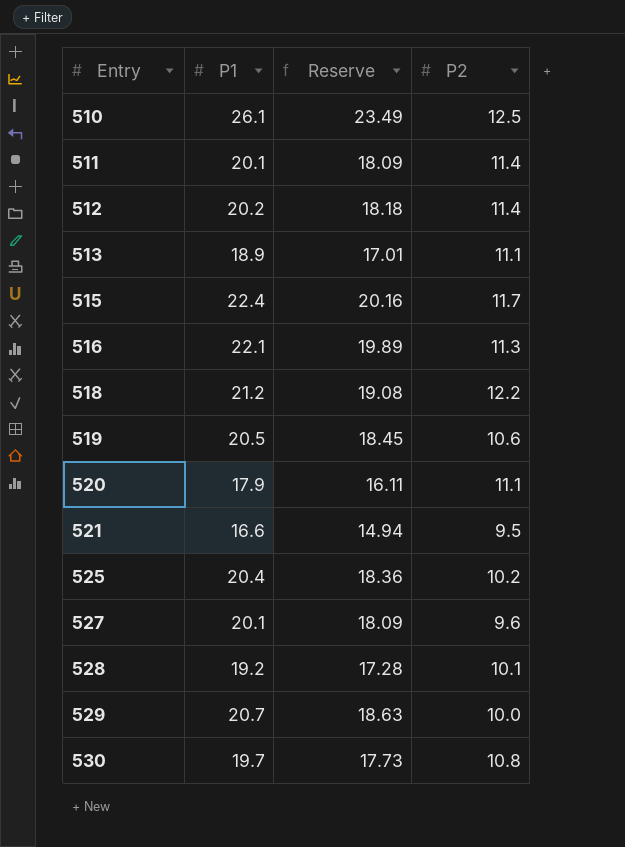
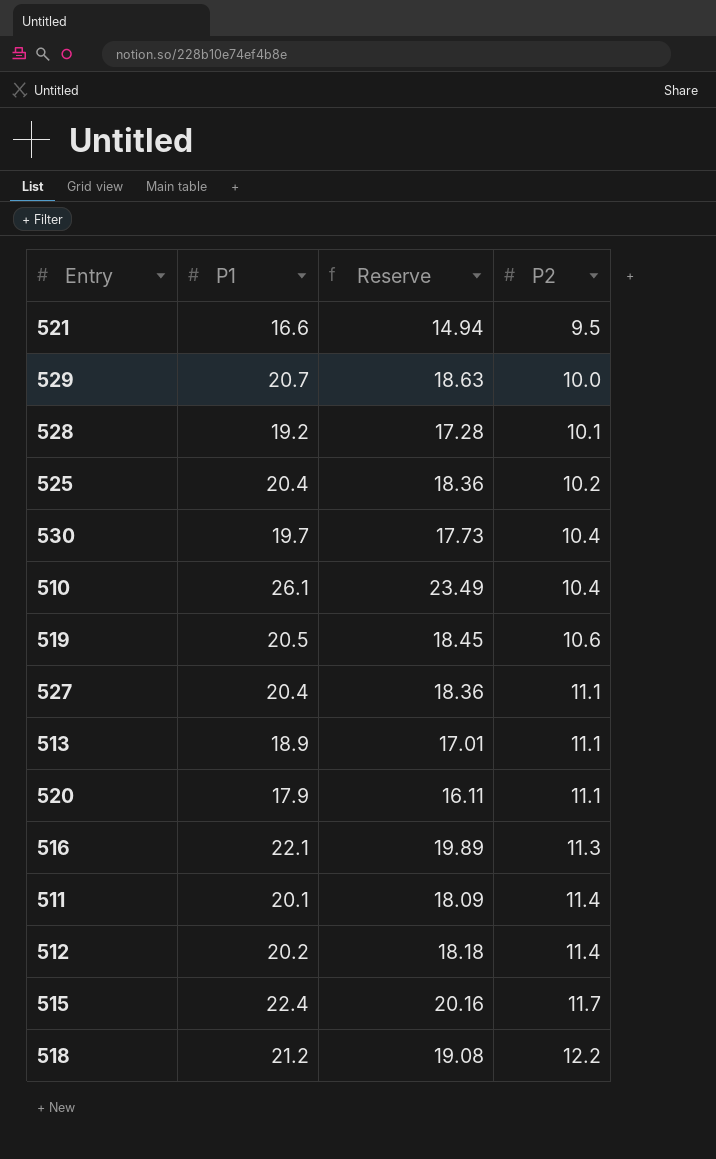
row order: Entry ascending -> P2 ascending
530 | P2: 10.8 -> 10.4
510 | P2: 12.5 -> 10.4
527 | P1: 20.1 -> 20.4
527 | Reserve: 18.09 -> 18.36
527 | P2: 9.6 -> 11.1

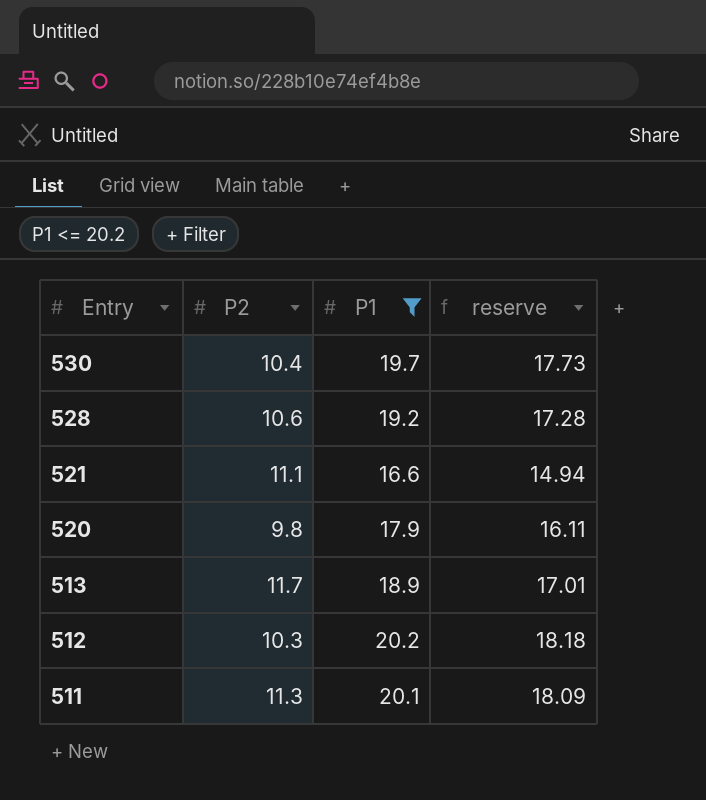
filter: none -> P1 <= 20.2
row order: P2 ascending -> Entry descending
column P2 | position: 4 -> 2
column name: Reserve -> reserve
528 | P2: 10.1 -> 10.6
521 | P2: 9.5 -> 11.1
520 | P2: 11.1 -> 9.8
513 | P2: 11.1 -> 11.7
512 | P2: 11.4 -> 10.3
511 | P2: 11.4 -> 11.3

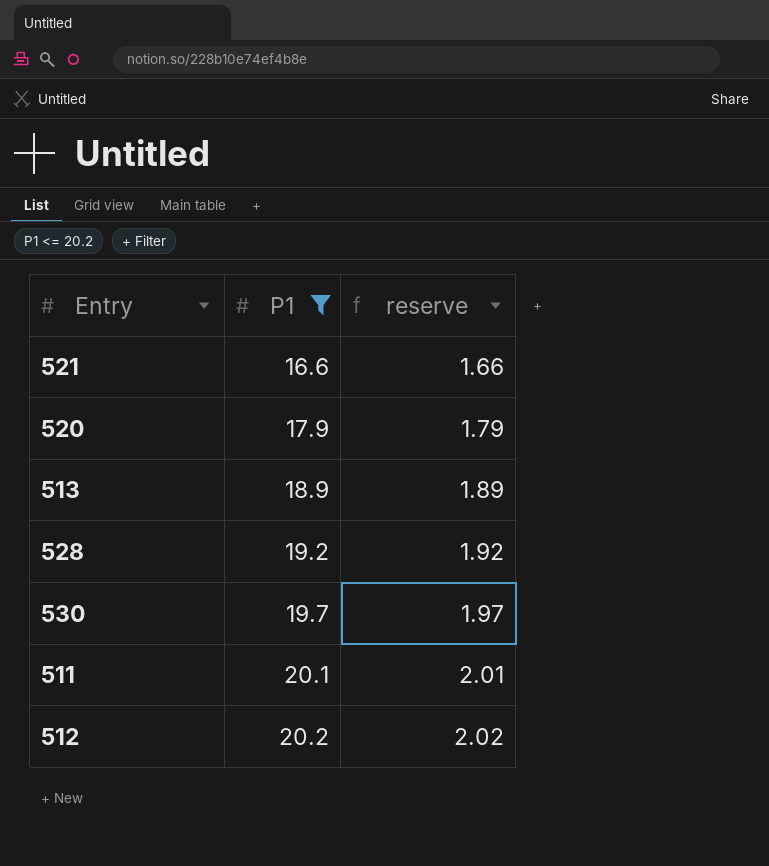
row order: Entry descending -> P1 ascending
column P2 | position: 2 -> none
column reserve | formula: [P1] * 0.9 -> [P1] * 0.1

